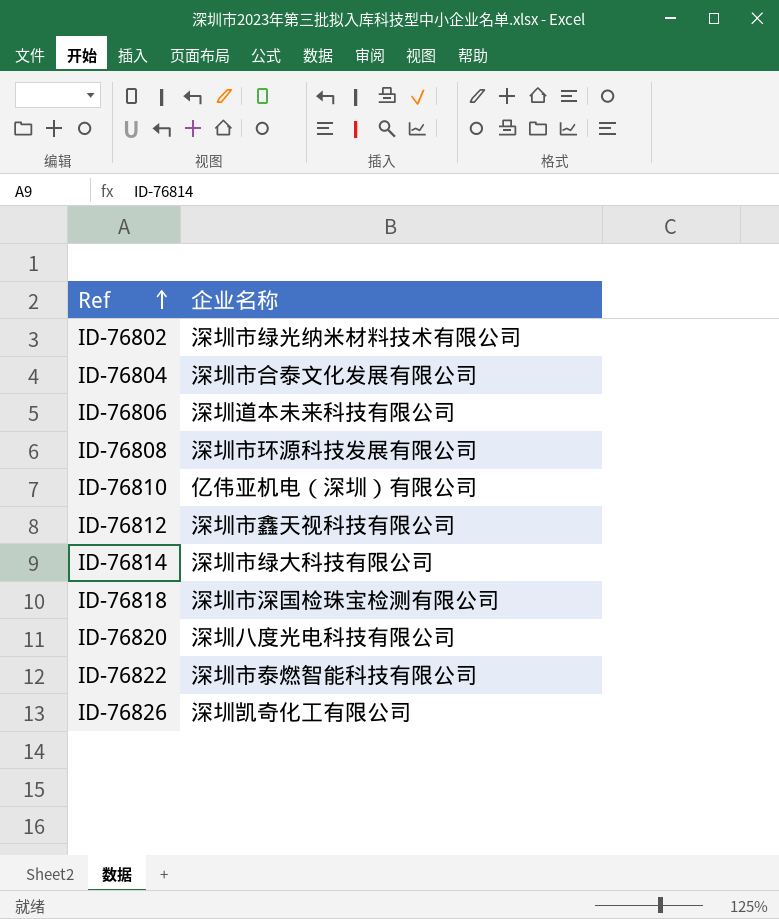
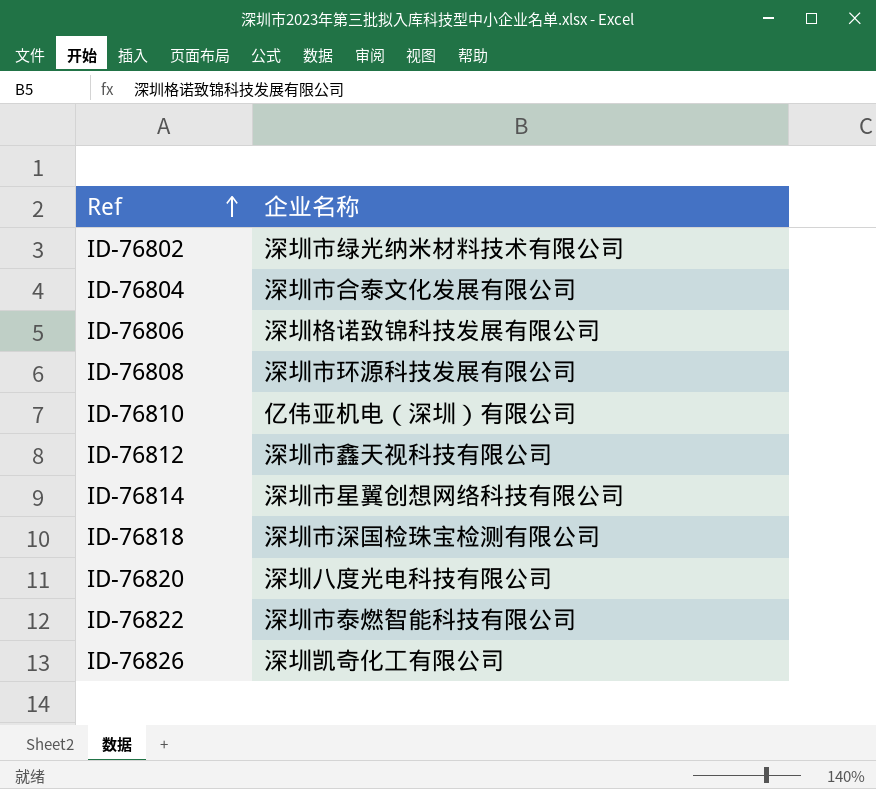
ID-76806 | 企业名称: 深圳道本未来科技有限公司 -> 深圳格诺致锦科技发展有限公司
ID-76814 | 企业名称: 深圳市绿大科技有限公司 -> 深圳市星翼创想网络科技有限公司

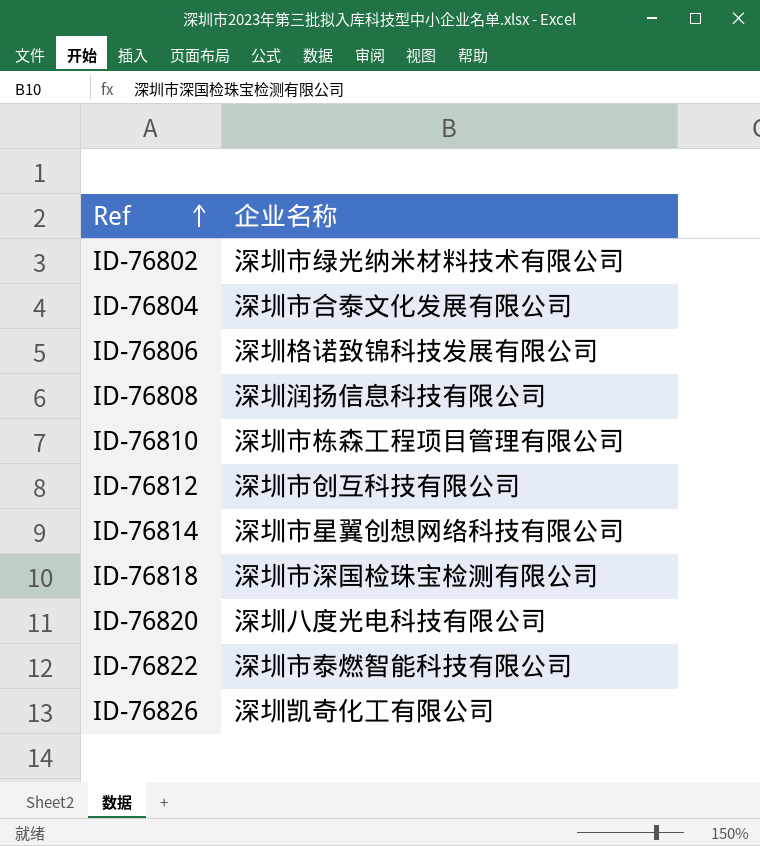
ID-76808 | 企业名称: 深圳市环源科技发展有限公司 -> 深圳润扬信息科技有限公司
ID-76810 | 企业名称: 亿伟亚机电（深圳）有限公司 -> 深圳市栋森工程项目管理有限公司
ID-76812 | 企业名称: 深圳市鑫天视科技有限公司 -> 深圳市创互科技有限公司

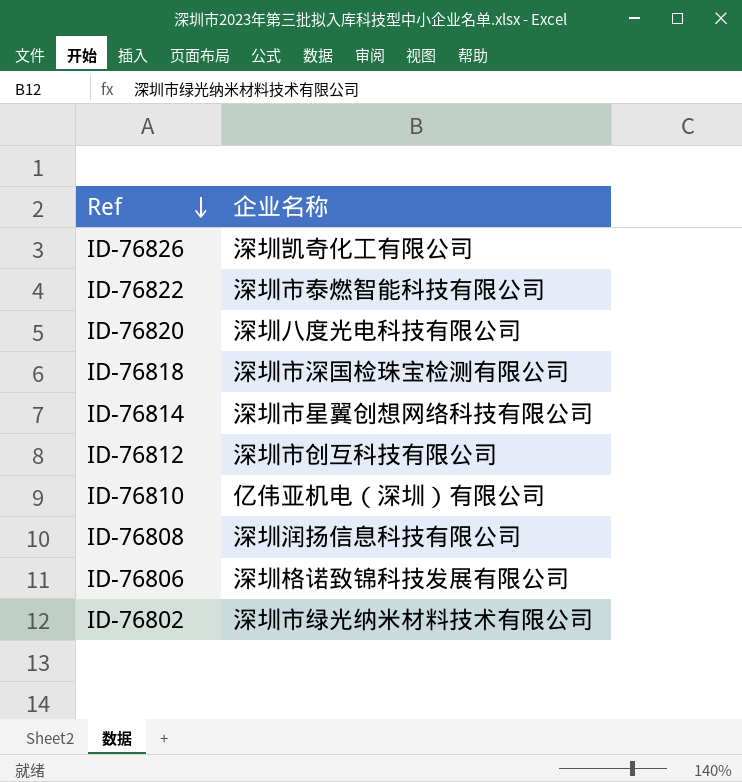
row order: Ref ascending -> Ref descending
row ID-76804: 深圳市合泰文化发展有限公司 -> none
ID-76810 | 企业名称: 深圳市栋森工程项目管理有限公司 -> 亿伟亚机电（深圳）有限公司

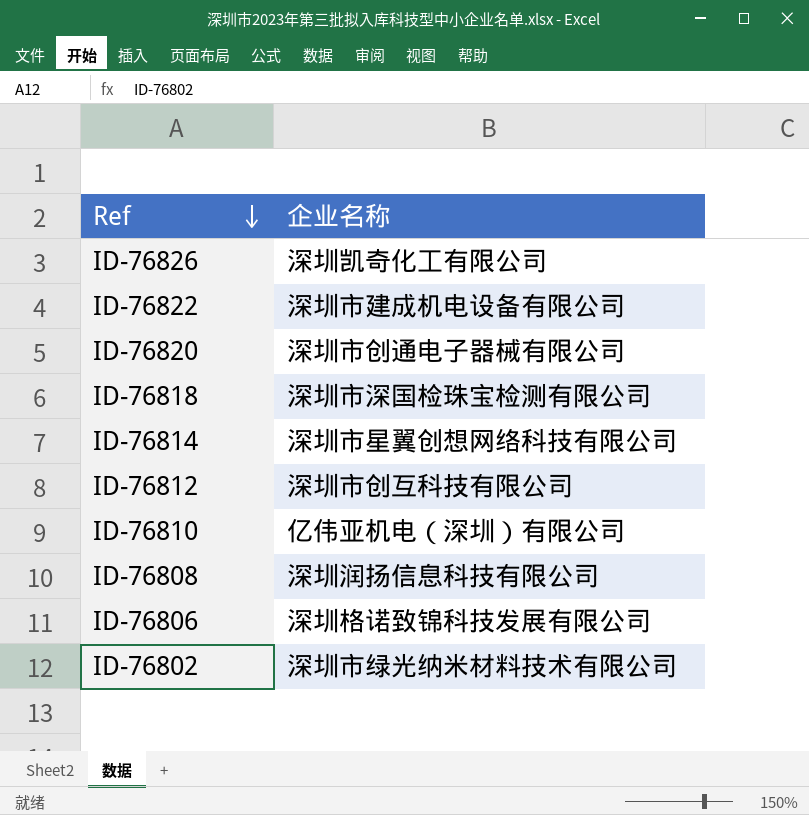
ID-76822 | 企业名称: 深圳市泰燃智能科技有限公司 -> 深圳市建成机电设备有限公司
ID-76820 | 企业名称: 深圳八度光电科技有限公司 -> 深圳市创通电子器械有限公司

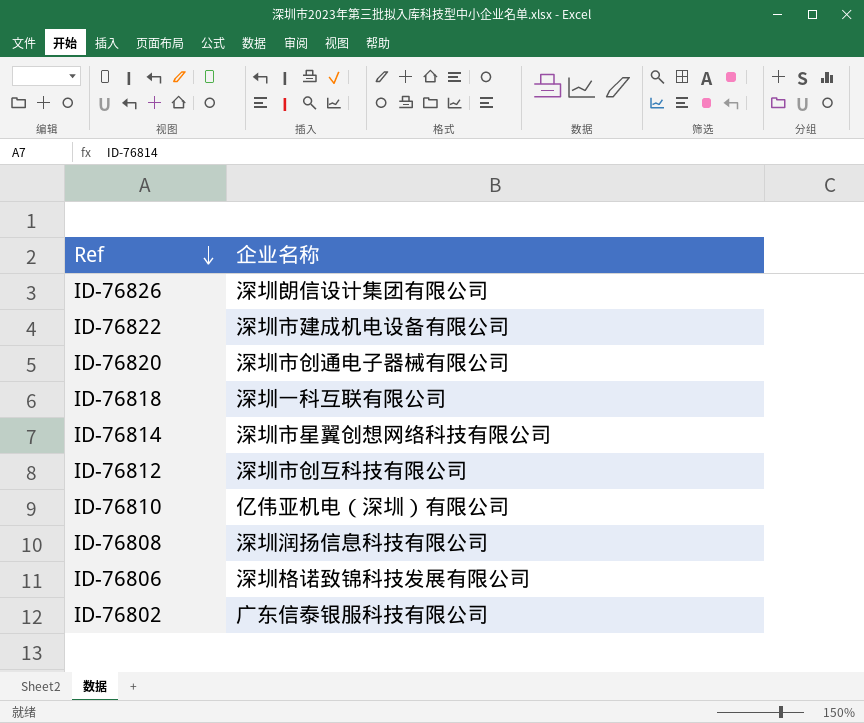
ID-76826 | 企业名称: 深圳凯奇化工有限公司 -> 深圳朗信设计集团有限公司
ID-76818 | 企业名称: 深圳市深国检珠宝检测有限公司 -> 深圳一科互联有限公司
ID-76802 | 企业名称: 深圳市绿光纳米材料技术有限公司 -> 广东信泰银服科技有限公司

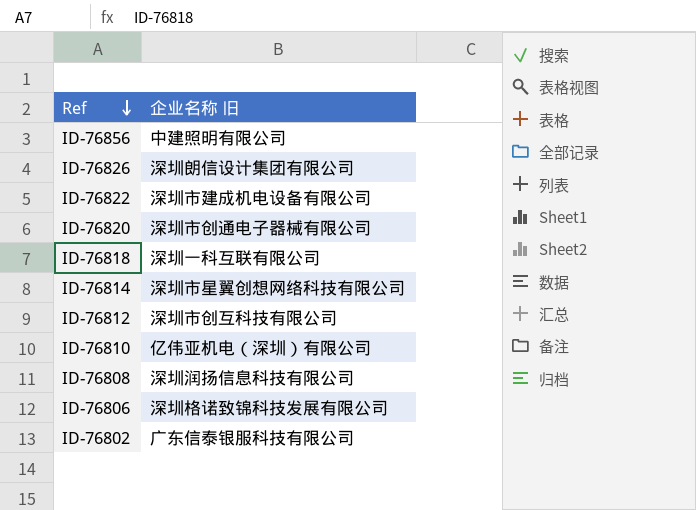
column name: 企业名称 -> 企业名称 旧
row ID-76856: none -> 中建照明有限公司

